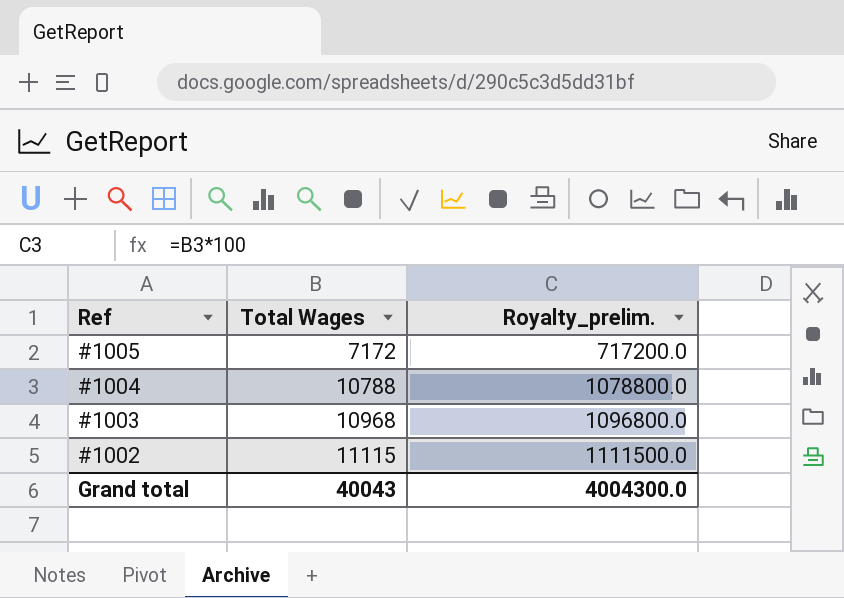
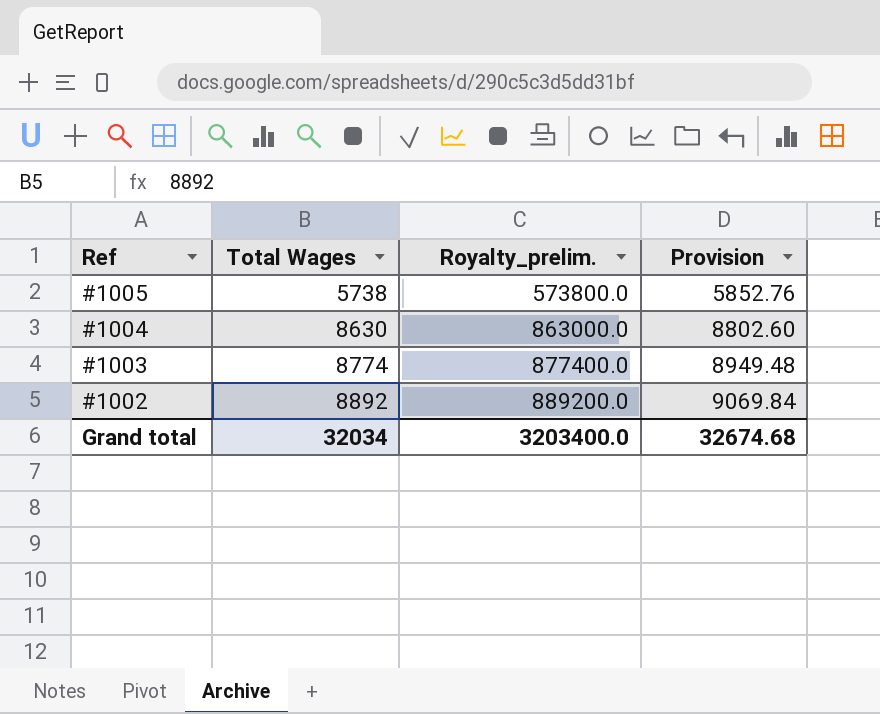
column Provision | formula: none -> [Total Wages] * 1.02
#1005 | Total Wages: 7172 -> 5738
#1005 | Royalty_prelim.: 717200.0 -> 573800.0
#1004 | Total Wages: 10788 -> 8630
#1004 | Royalty_prelim.: 1078800.0 -> 863000.0
#1003 | Total Wages: 10968 -> 8774
#1003 | Royalty_prelim.: 1096800.0 -> 877400.0
#1002 | Total Wages: 11115 -> 8892
#1002 | Royalty_prelim.: 1111500.0 -> 889200.0
Grand total | Total Wages: 40043 -> 32034
Grand total | Royalty_prelim.: 4004300.0 -> 3203400.0

